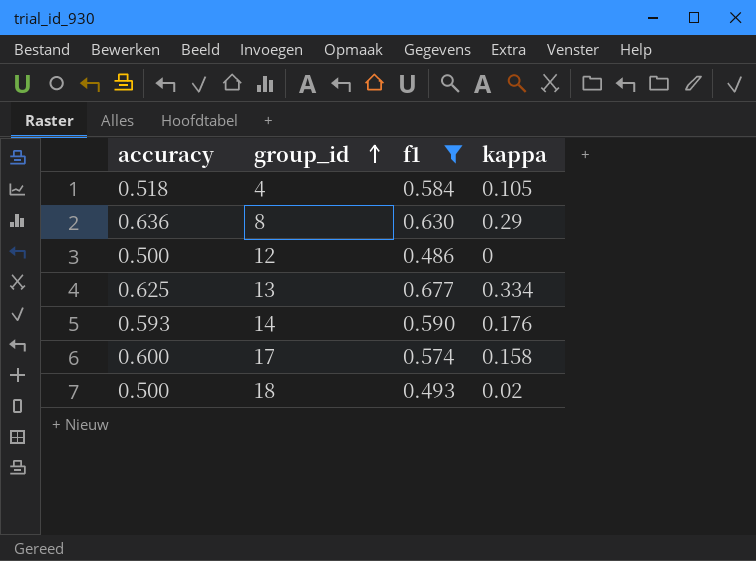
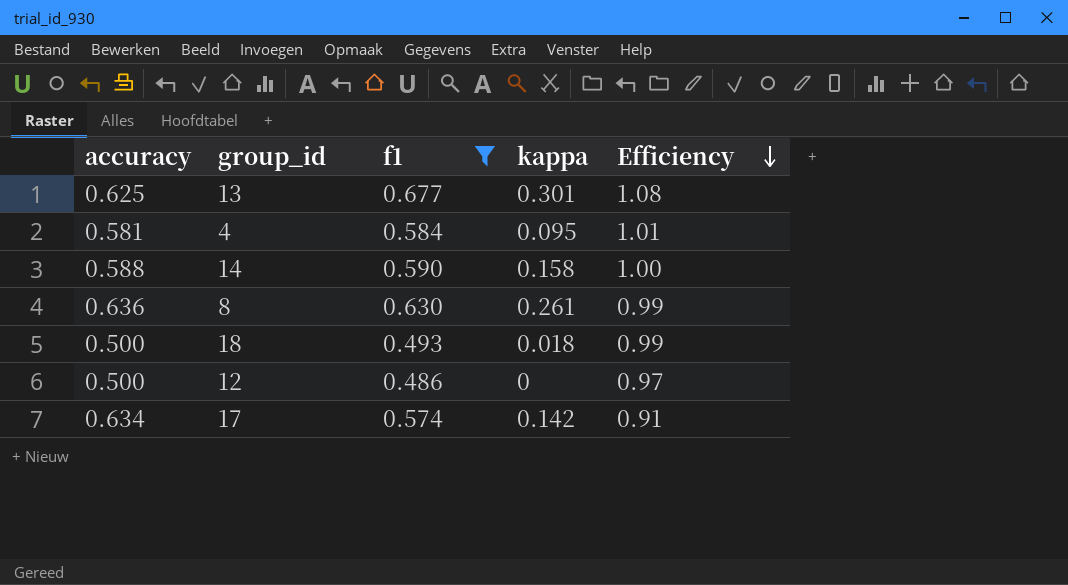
row order: group_id ascending -> Efficiency descending
column Efficiency | formula: none -> [f1] / [accuracy]
13 | kappa: 0.334 -> 0.301
4 | accuracy: 0.518 -> 0.581
4 | kappa: 0.105 -> 0.095
14 | accuracy: 0.593 -> 0.588
14 | kappa: 0.176 -> 0.158
8 | kappa: 0.29 -> 0.261
18 | kappa: 0.02 -> 0.018
17 | accuracy: 0.600 -> 0.634
17 | kappa: 0.158 -> 0.142

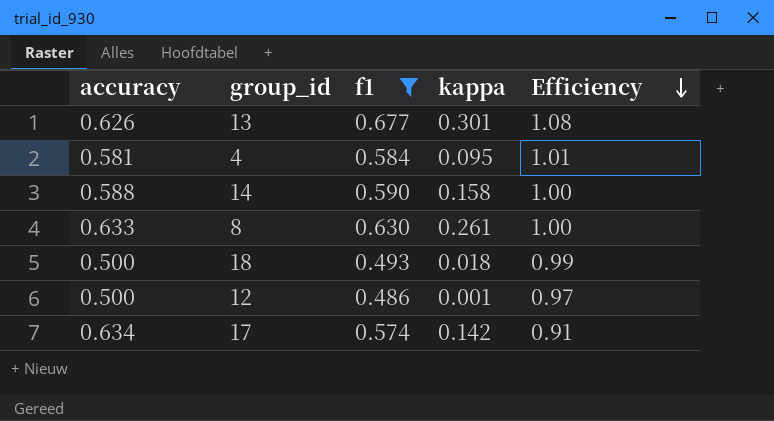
13 | accuracy: 0.625 -> 0.626
8 | accuracy: 0.636 -> 0.633
8 | Efficiency: 0.99 -> 1.00
12 | kappa: 0 -> 0.001

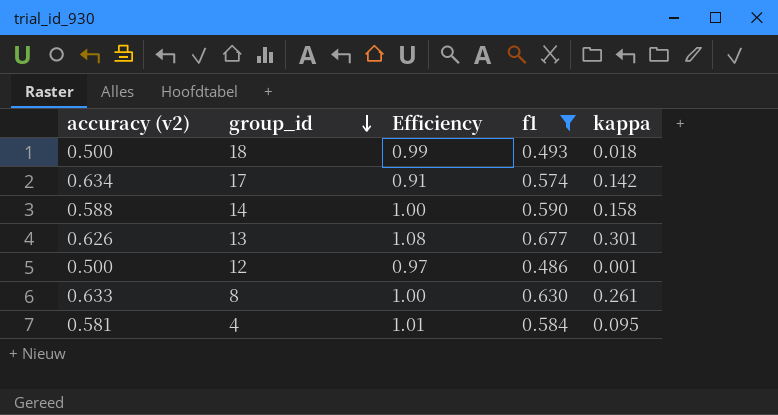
row order: Efficiency descending -> group_id descending
column name: accuracy -> accuracy (v2)
column Efficiency | position: 5 -> 3

